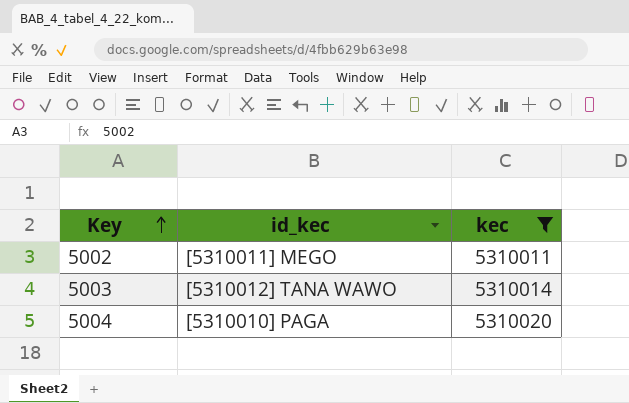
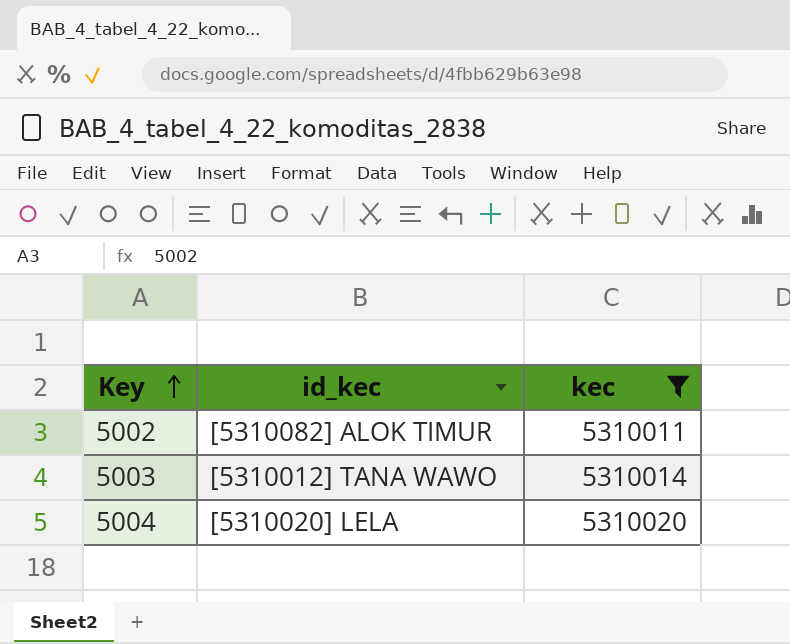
5002 | id_kec: [5310011] MEGO -> [5310082] ALOK TIMUR
5004 | id_kec: [5310010] PAGA -> [5310020] LELA

